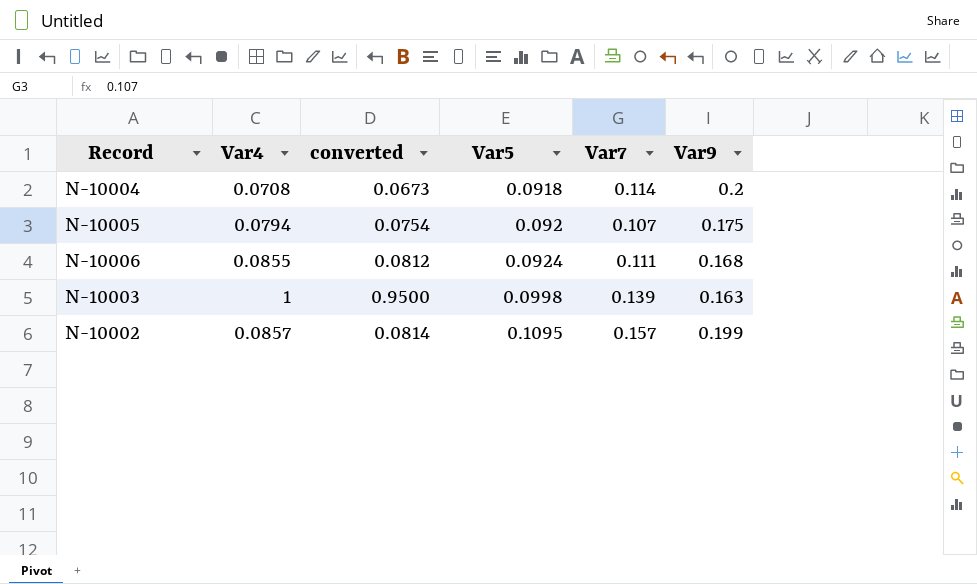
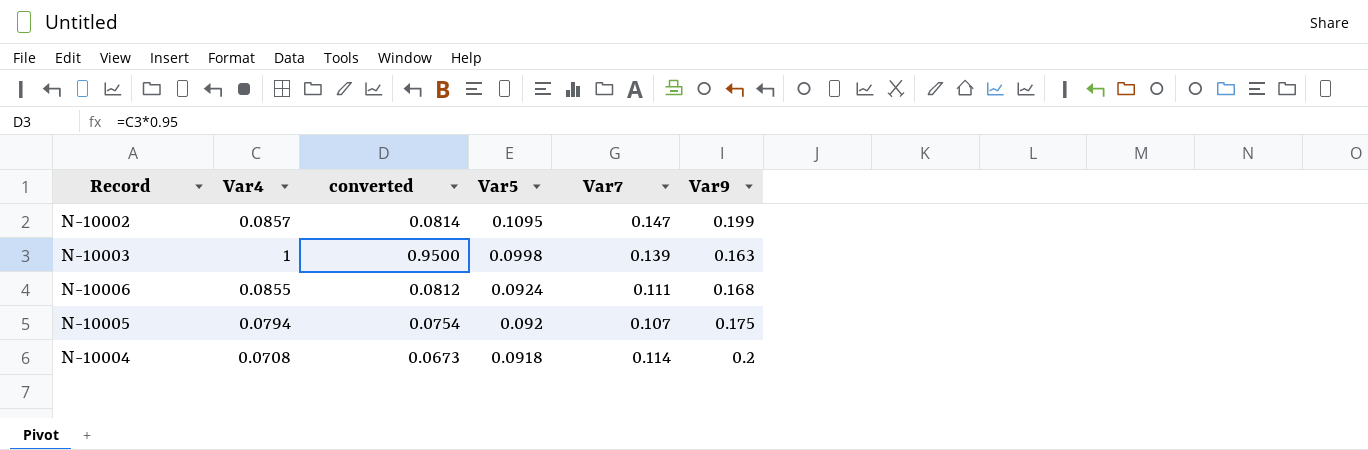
row order: Var5 ascending -> Var5 descending
N-10002 | Var7: 0.157 -> 0.147

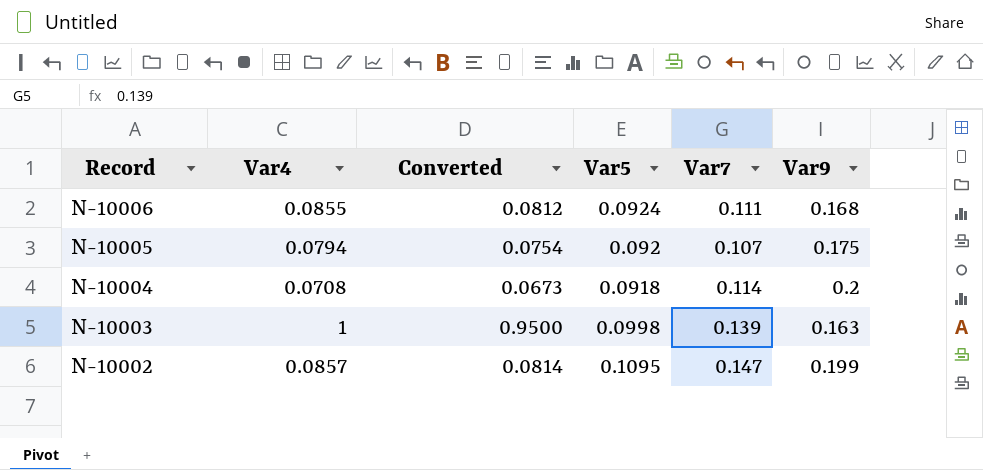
row order: Var5 descending -> Record descending
column name: converted -> Converted

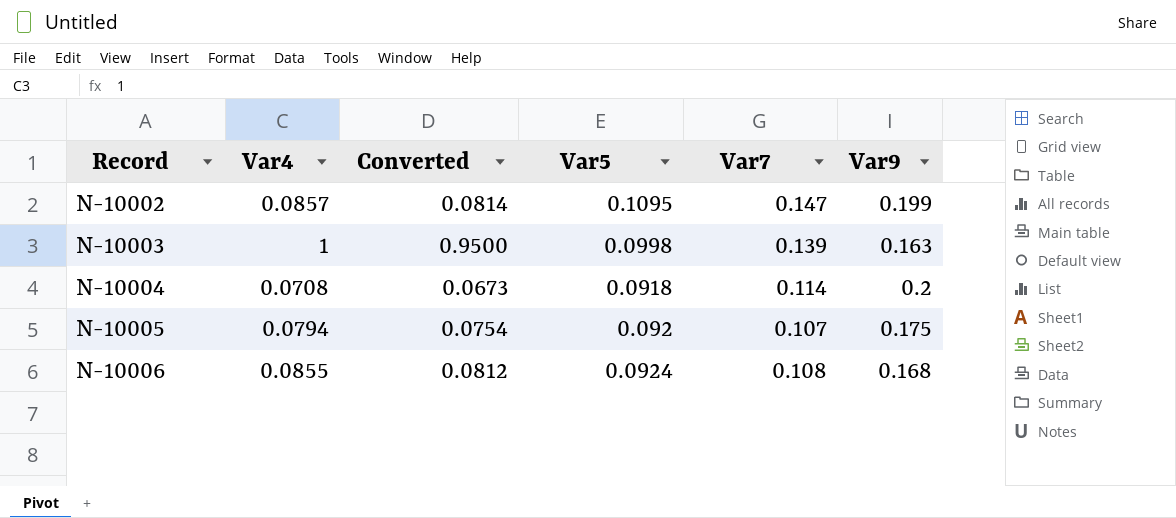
row order: Record descending -> Record ascending
N-10006 | Var7: 0.111 -> 0.108

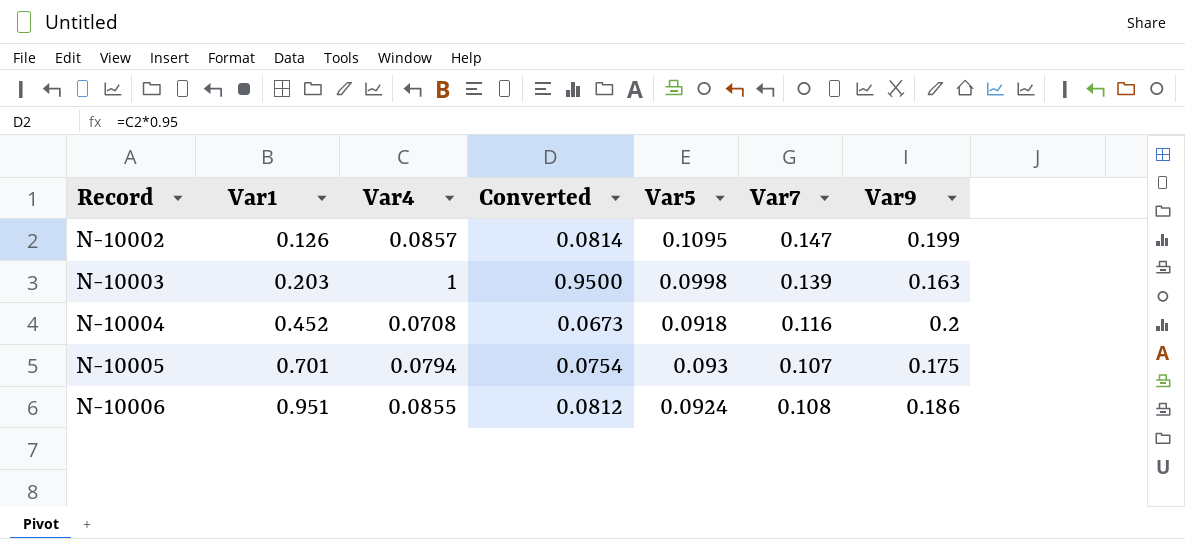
column Var1 | position: none -> 2
N-10004 | Var7: 0.114 -> 0.116
N-10005 | Var5: 0.092 -> 0.093
N-10006 | Var9: 0.168 -> 0.186

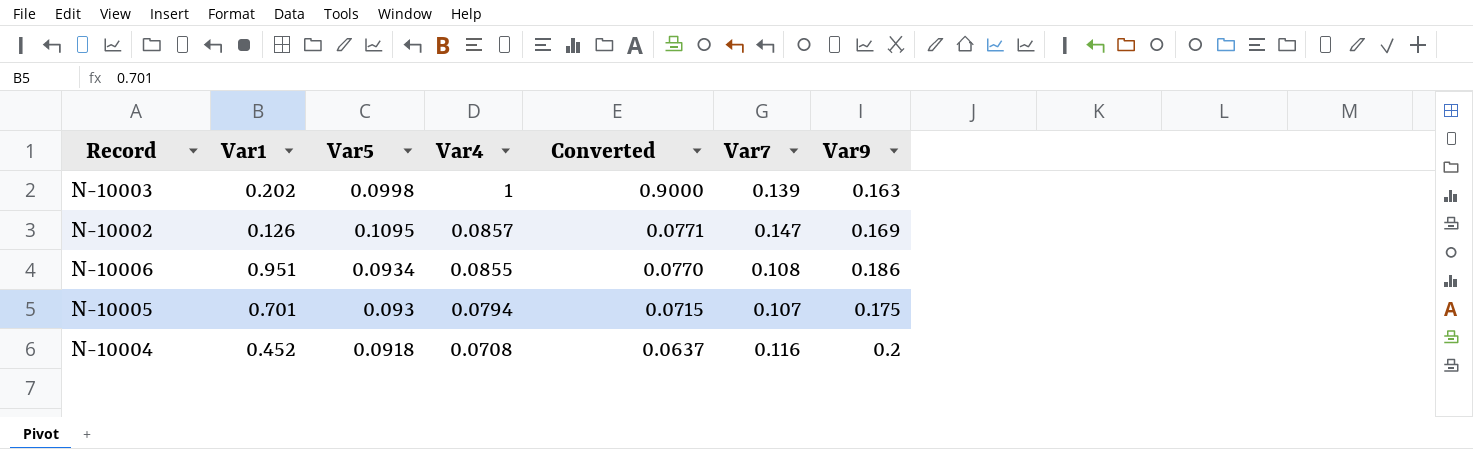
row order: Record ascending -> Var4 descending
column Var5 | position: 5 -> 3
column Converted | formula: [Var4] * 0.95 -> [Var4] * 0.9
N-10003 | Var1: 0.203 -> 0.202
N-10002 | Var9: 0.199 -> 0.169
N-10006 | Var5: 0.0924 -> 0.0934

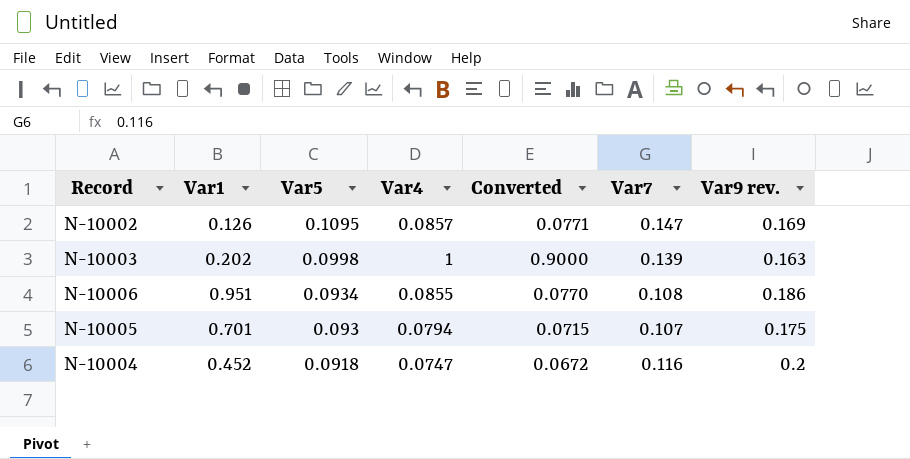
row order: Var4 descending -> Var5 descending
column name: Var9 -> Var9 rev.
N-10004 | Var4: 0.0708 -> 0.0747
N-10004 | Converted: 0.0637 -> 0.0672

